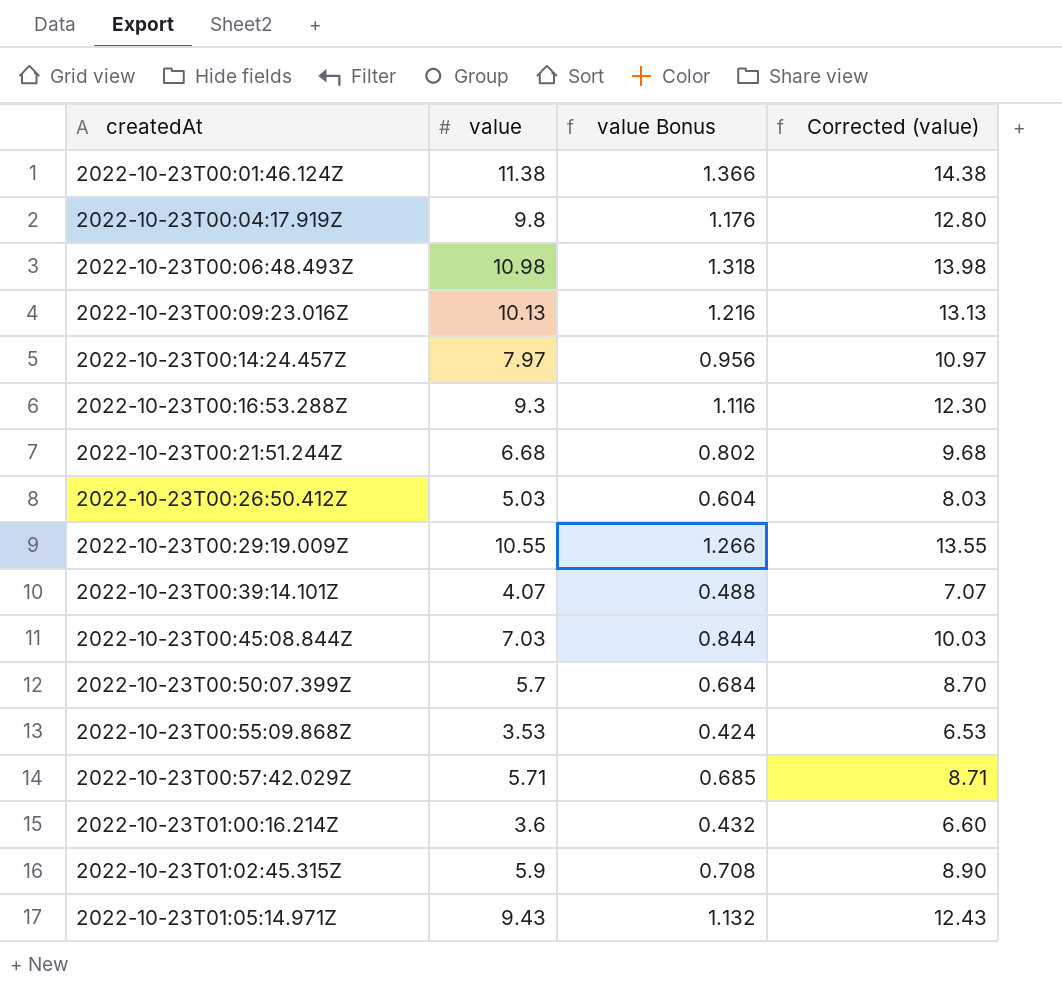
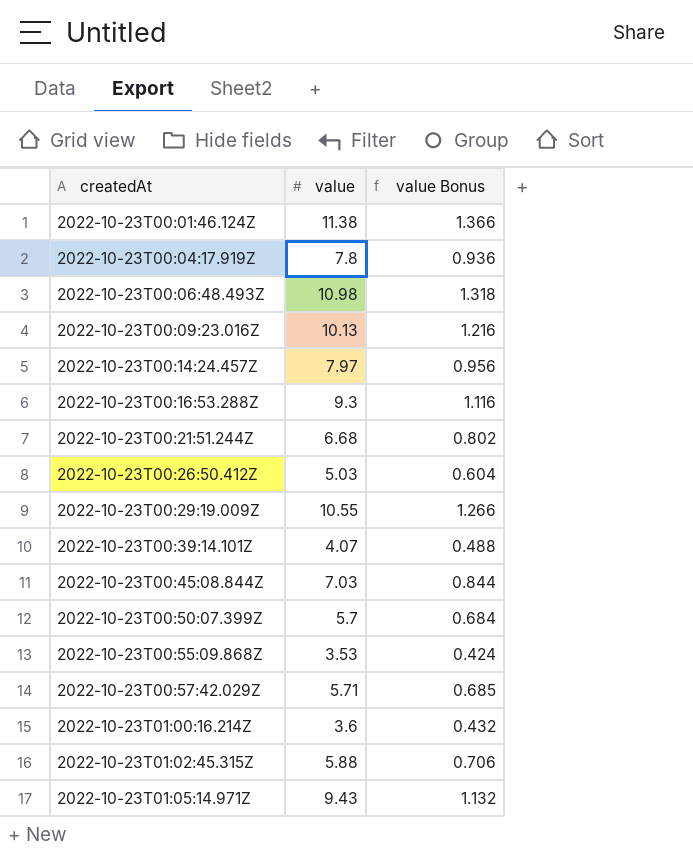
column Corrected (value) | formula: [value] + 3 -> none
2022-10-23T00:04:17.919Z | value: 9.8 -> 7.8
2022-10-23T00:04:17.919Z | value Bonus: 1.176 -> 0.936
2022-10-23T01:02:45.315Z | value: 5.9 -> 5.88
2022-10-23T01:02:45.315Z | value Bonus: 0.708 -> 0.706

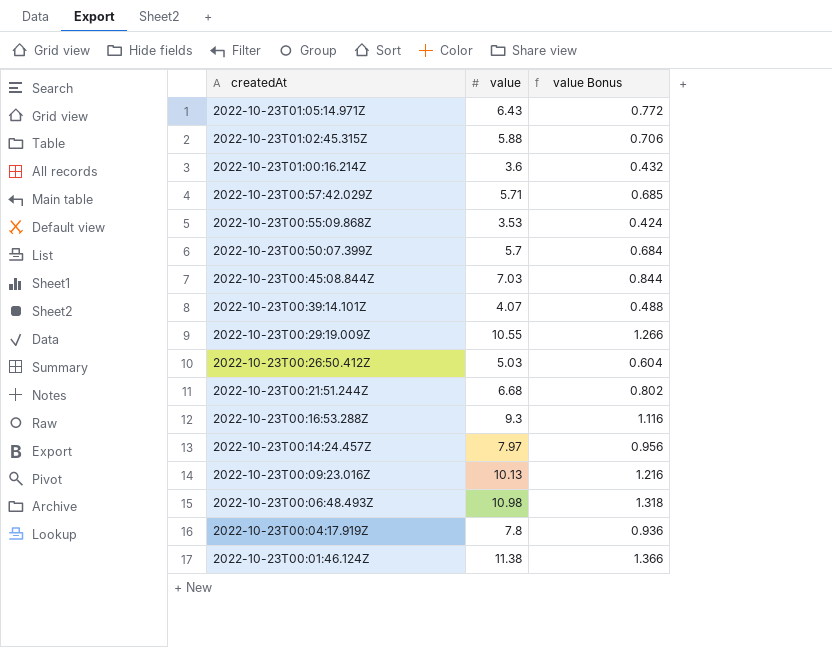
row order: createdAt ascending -> createdAt descending
2022-10-23T01:05:14.971Z | value: 9.43 -> 6.43
2022-10-23T01:05:14.971Z | value Bonus: 1.132 -> 0.772

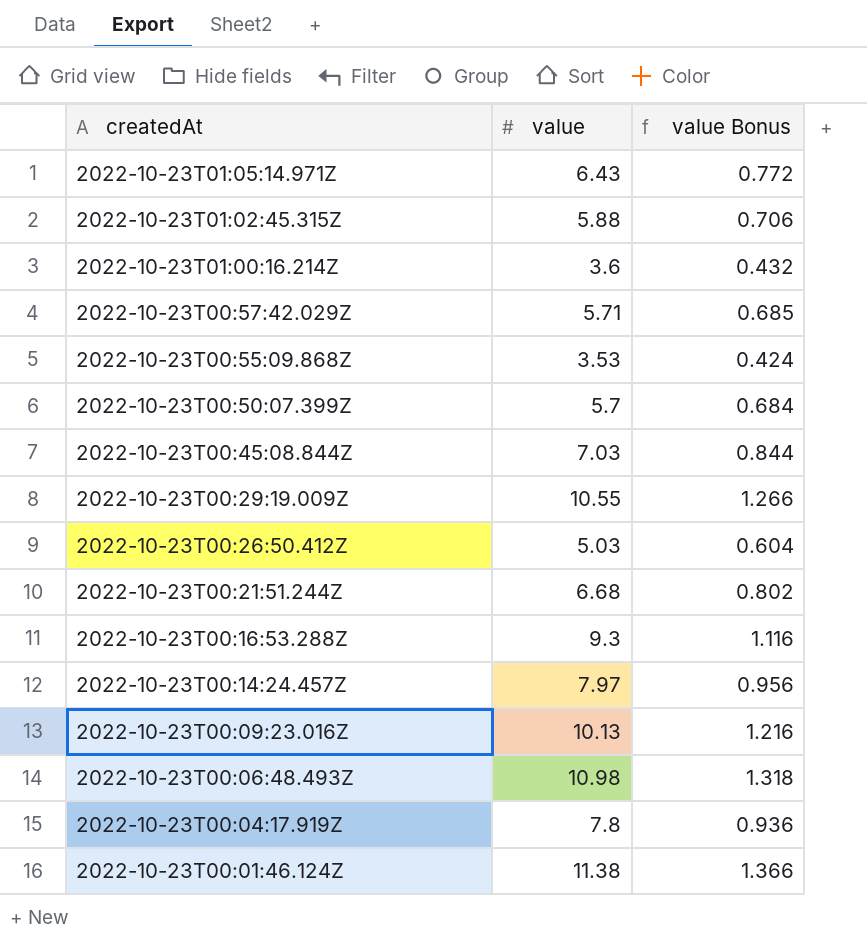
row 2022-10-23T00:39:14.101Z: 4.07 | 0.488 -> none

